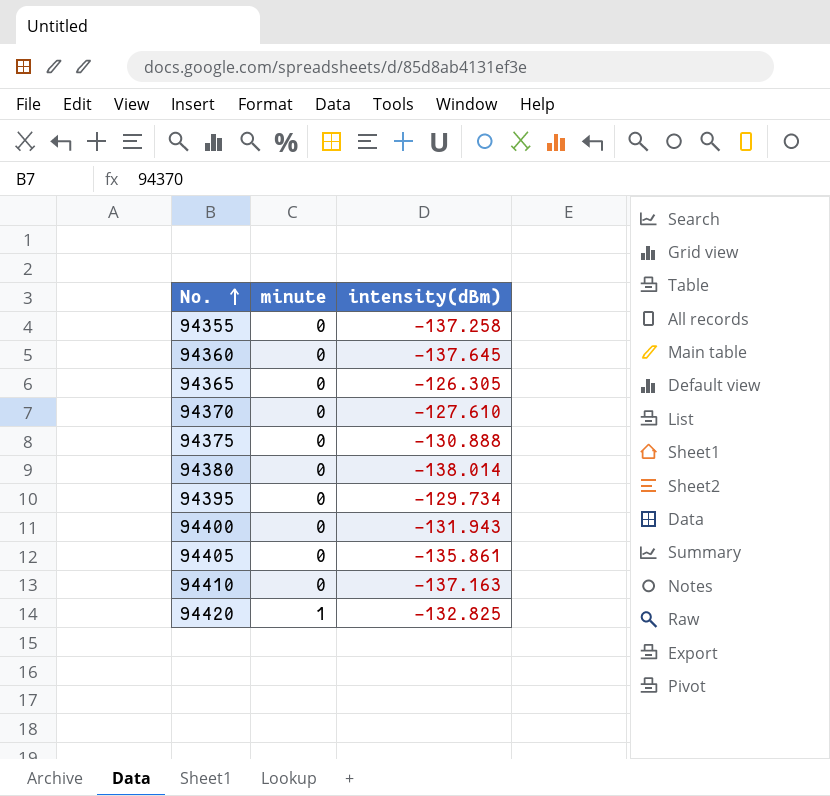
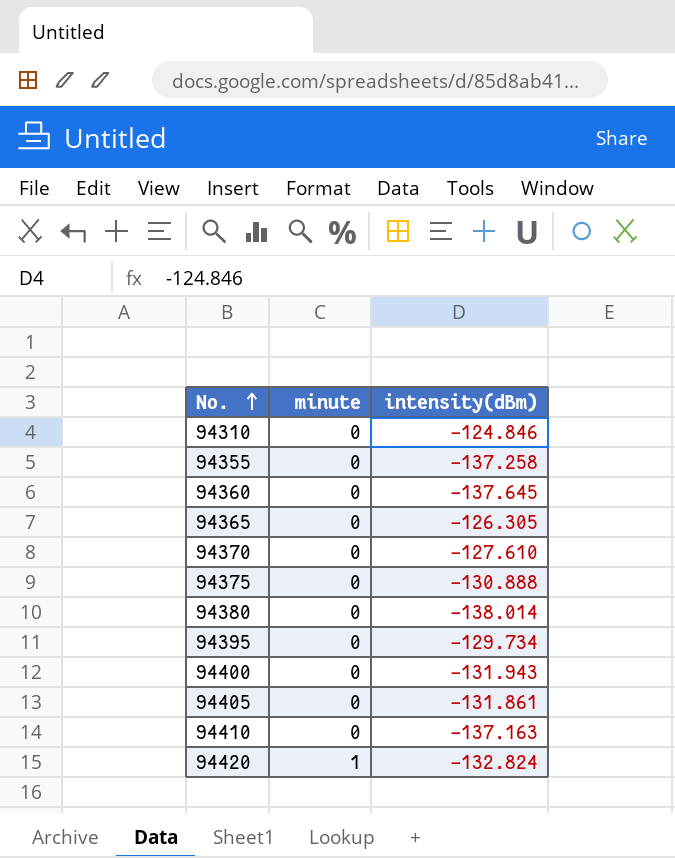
row 94310: none -> 0 | -124.846
94405 | intensity(dBm): -135.861 -> -131.861
94420 | intensity(dBm): -132.825 -> -132.824

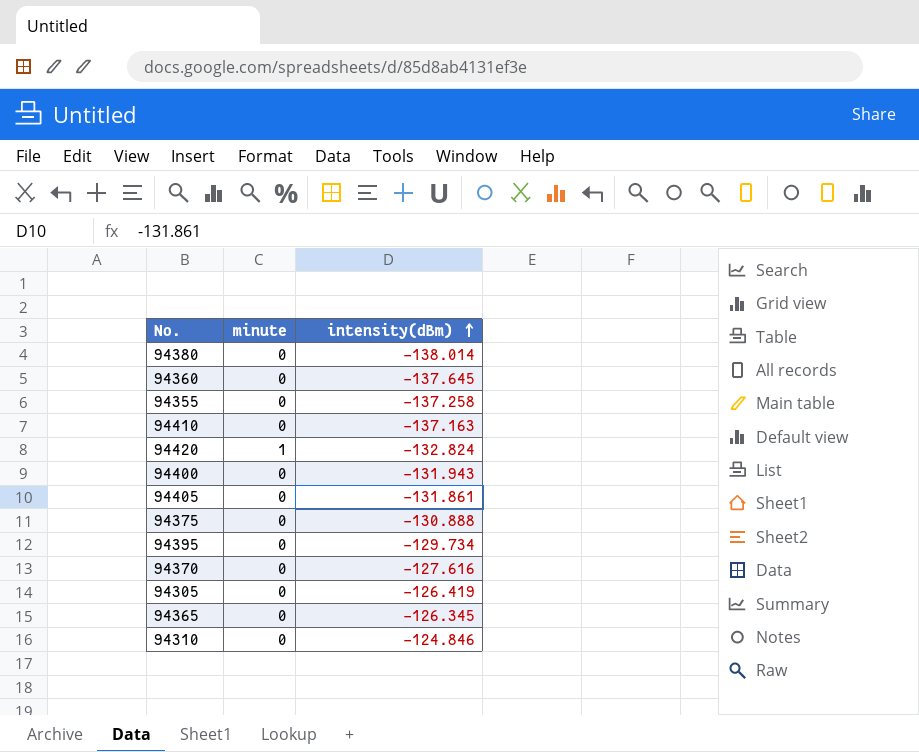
row order: No. ascending -> intensity(dBm) ascending
94370 | intensity(dBm): -127.610 -> -127.616
row 94305: none -> 0 | -126.419
94365 | intensity(dBm): -126.305 -> -126.345

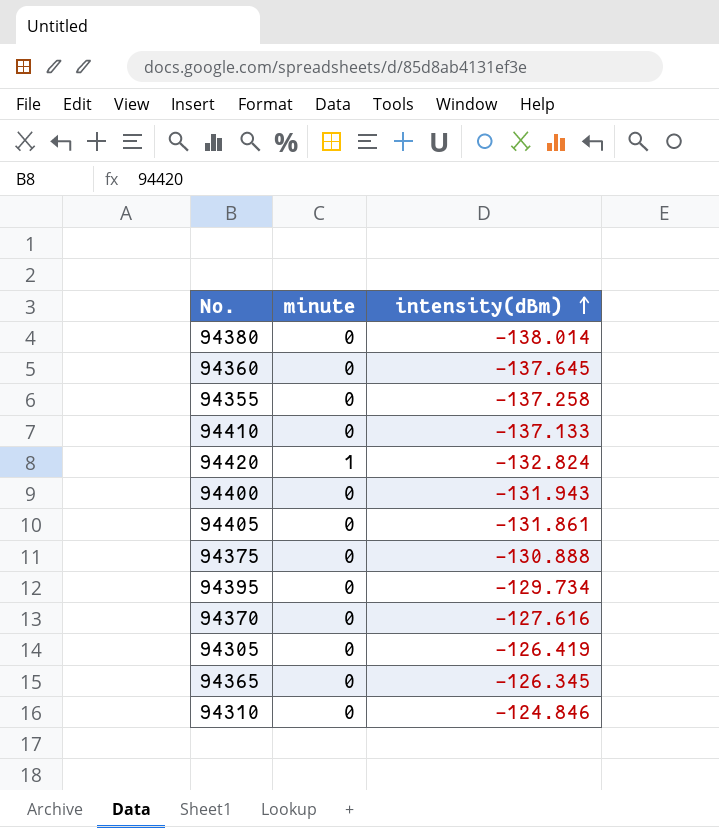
94410 | intensity(dBm): -137.163 -> -137.133

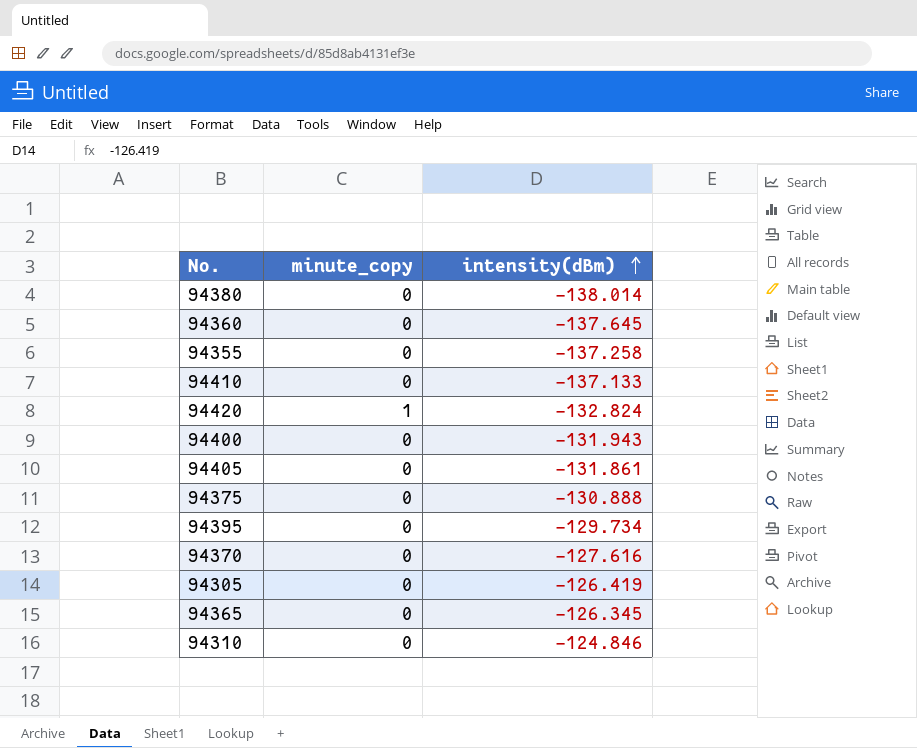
column name: minute -> minute_copy

